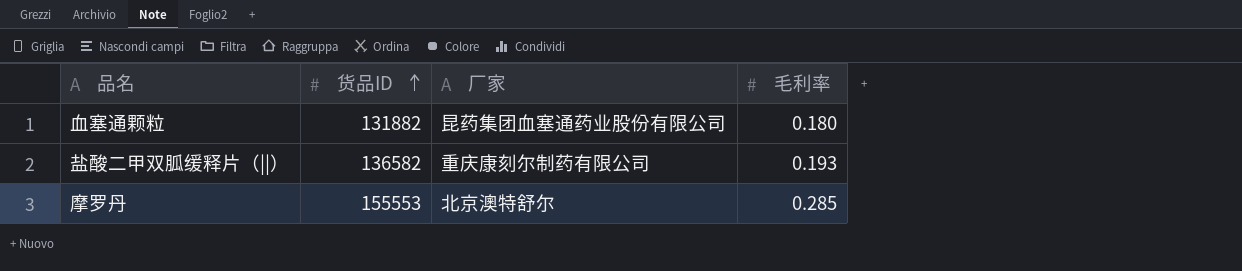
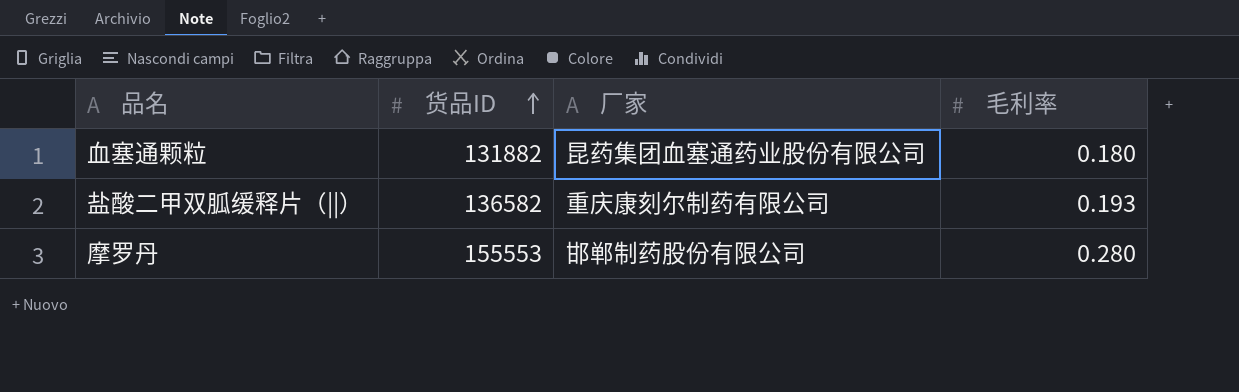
摩罗丹 | 厂家: 北京澳特舒尔 -> 邯郸制药股份有限公司
摩罗丹 | 毛利率: 0.285 -> 0.280

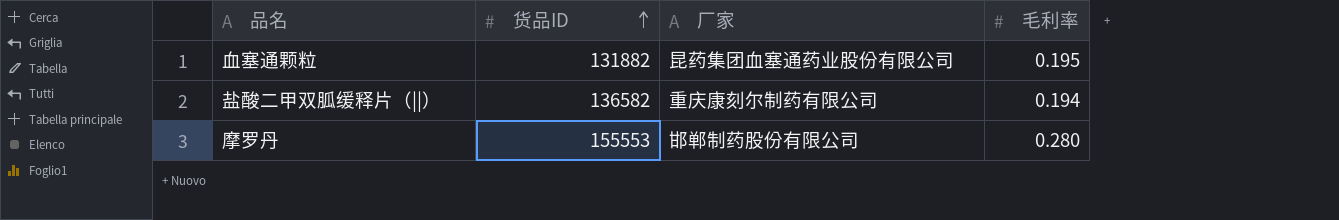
血塞通颗粒 | 毛利率: 0.180 -> 0.195
盐酸二甲双胍缓释片（||） | 毛利率: 0.193 -> 0.194

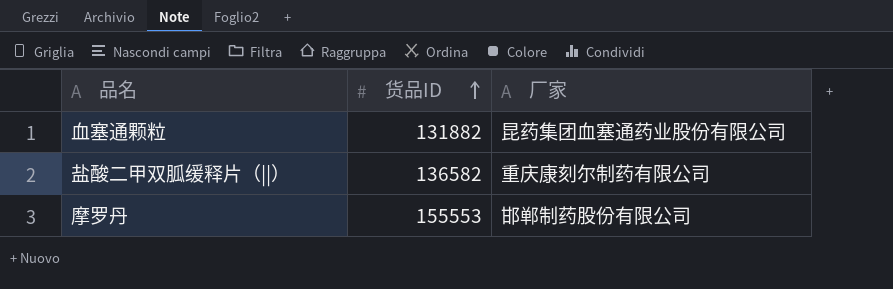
column 毛利率 | position: 4 -> none

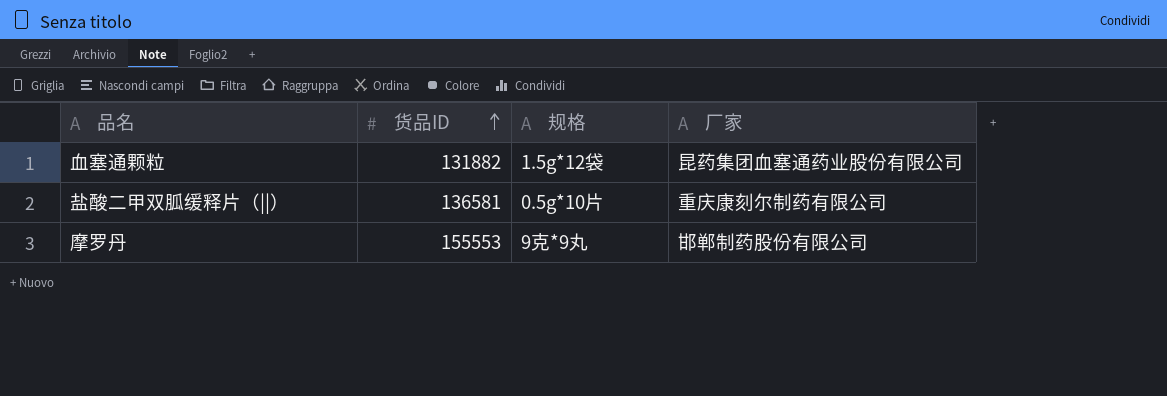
column 规格 | position: none -> 3
盐酸二甲双胍缓释片（||） | 货品ID: 136582 -> 136581

